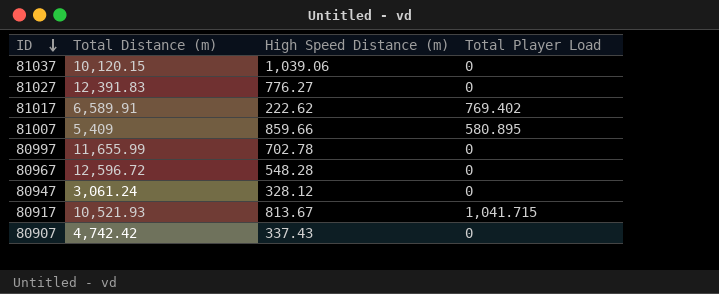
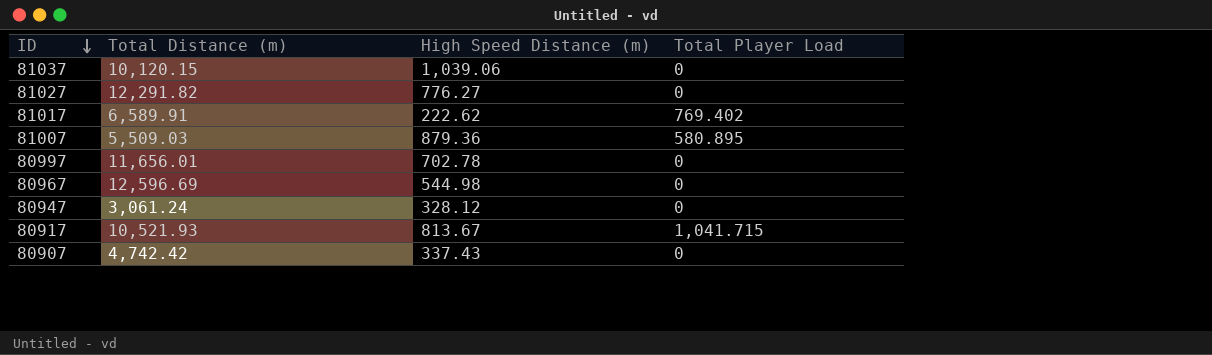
81027 | Total Distance (m): 12,391.83 -> 12,291.82
81007 | Total Distance (m): 5,409 -> 5,509.03
81007 | High Speed Distance (m): 859.66 -> 879.36
80997 | Total Distance (m): 11,655.99 -> 11,656.01
80967 | Total Distance (m): 12,596.72 -> 12,596.69
80967 | High Speed Distance (m): 548.28 -> 544.98

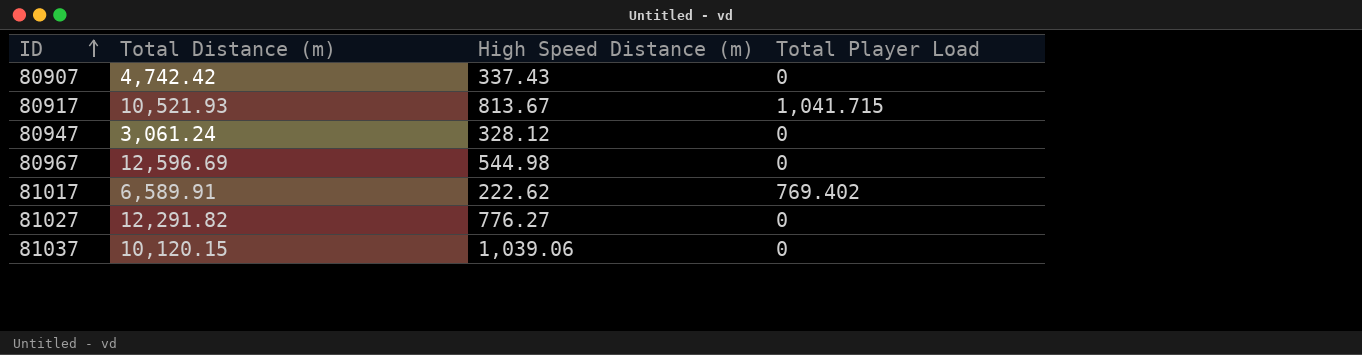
row order: ID descending -> ID ascending
row 81007: 5,509.03 | 879.36 | 580.895 -> none
row 80997: 11,656.01 | 702.78 | 0 -> none

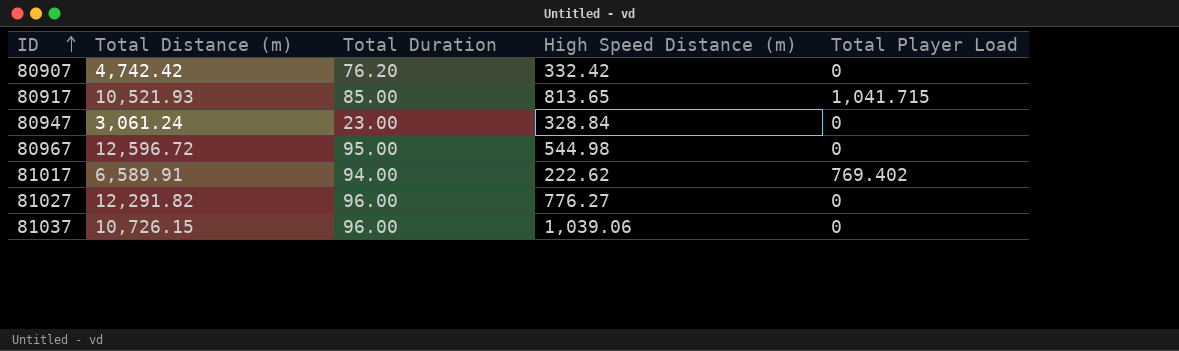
column Total Duration | position: none -> 3
80907 | High Speed Distance (m): 337.43 -> 332.42
80917 | High Speed Distance (m): 813.67 -> 813.65
80947 | High Speed Distance (m): 328.12 -> 328.84
80967 | Total Distance (m): 12,596.69 -> 12,596.72
81037 | Total Distance (m): 10,120.15 -> 10,726.15

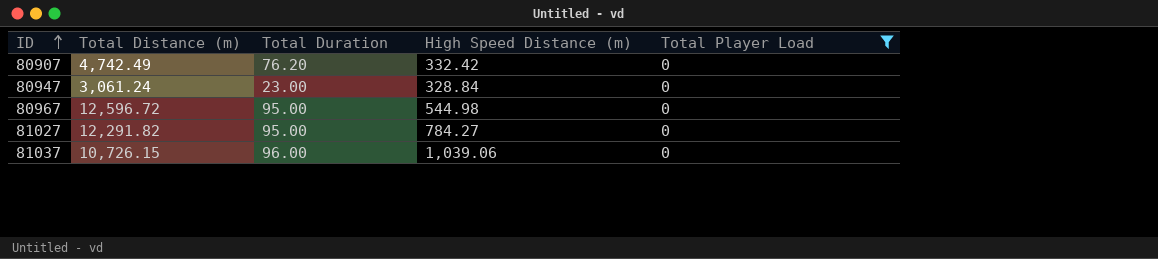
filter: none -> Total Player Load = 0
80907 | Total Distance (m): 4,742.42 -> 4,742.49
81027 | Total Duration: 96.00 -> 95.00
81027 | High Speed Distance (m): 776.27 -> 784.27

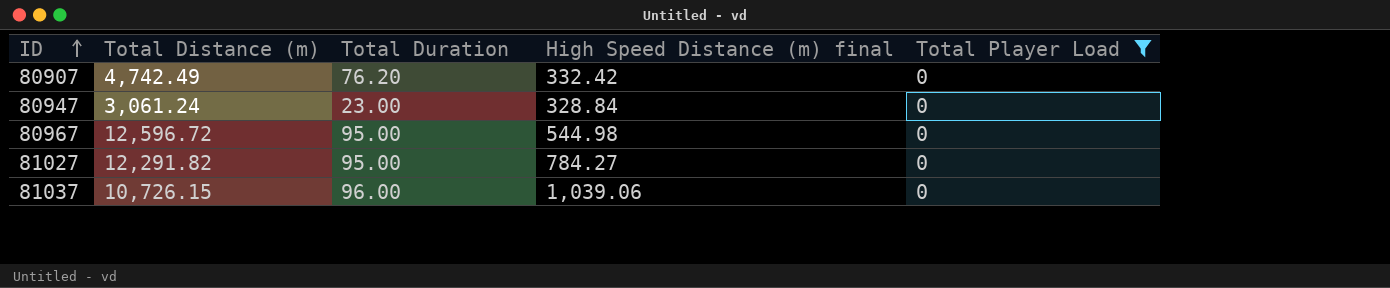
column name: High Speed Distance (m) -> High Speed Distance (m) final

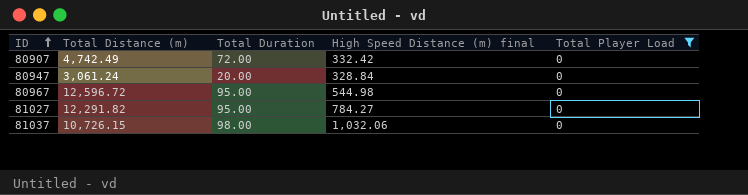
80907 | Total Duration: 76.20 -> 72.00
80947 | Total Duration: 23.00 -> 20.00
81037 | Total Duration: 96.00 -> 98.00
81037 | High Speed Distance (m) final: 1,039.06 -> 1,032.06

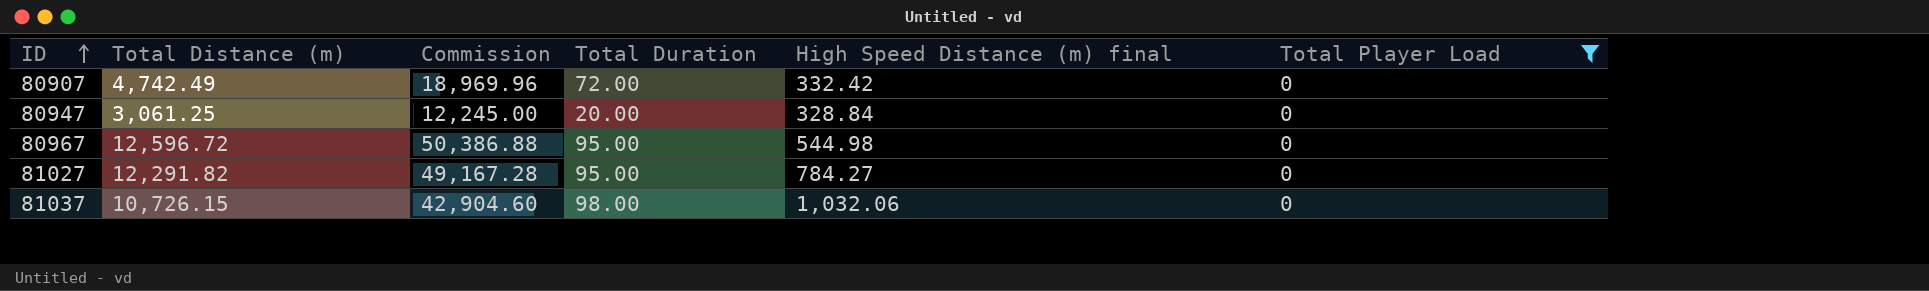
column Commission | formula: none -> [Total Distance (m)] * 4
80947 | Total Distance (m): 3,061.24 -> 3,061.25

